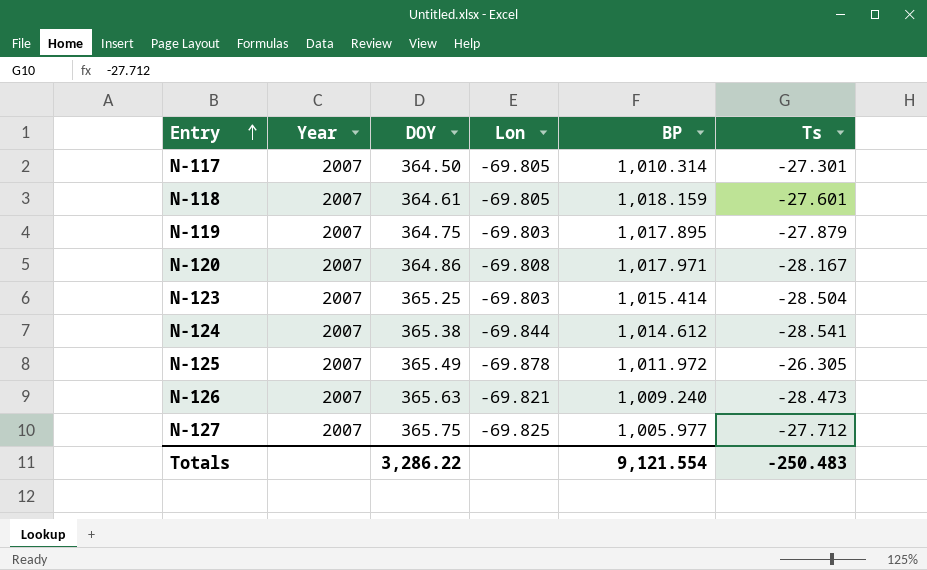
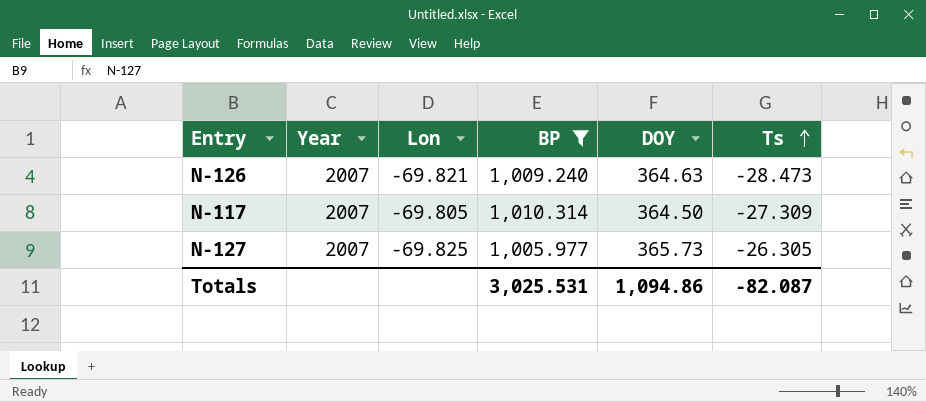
filter: none -> BP <= 1,010.314
row order: Entry ascending -> Ts ascending
column DOY | position: 3 -> 5
N-126 | DOY: 365.63 -> 364.63
N-117 | Ts: -27.301 -> -27.309
N-127 | DOY: 365.75 -> 365.73
N-127 | Ts: -27.712 -> -26.305
Totals | BP: 9,121.554 -> 3,025.531
Totals | DOY: 3,286.22 -> 1,094.86
Totals | Ts: -250.483 -> -82.087

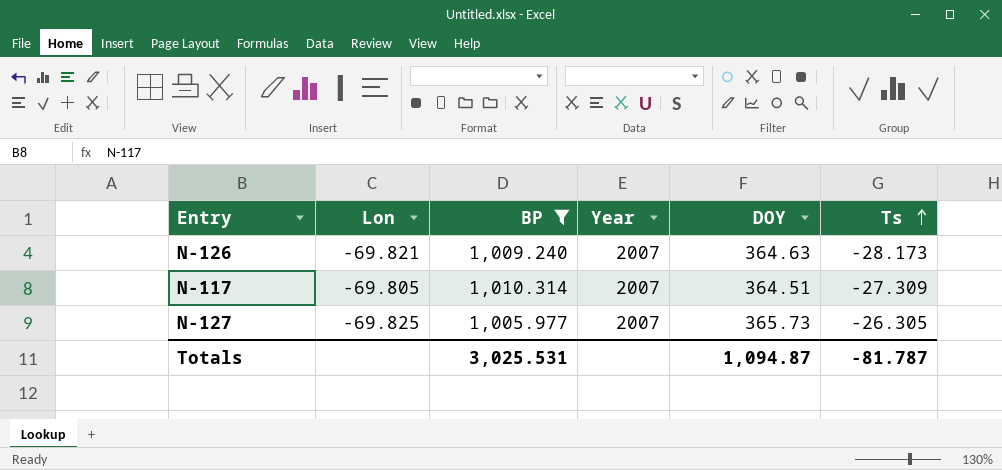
column Year | position: 2 -> 4
N-126 | Ts: -28.473 -> -28.173
N-117 | DOY: 364.50 -> 364.51
Totals | DOY: 1,094.86 -> 1,094.87
Totals | Ts: -82.087 -> -81.787

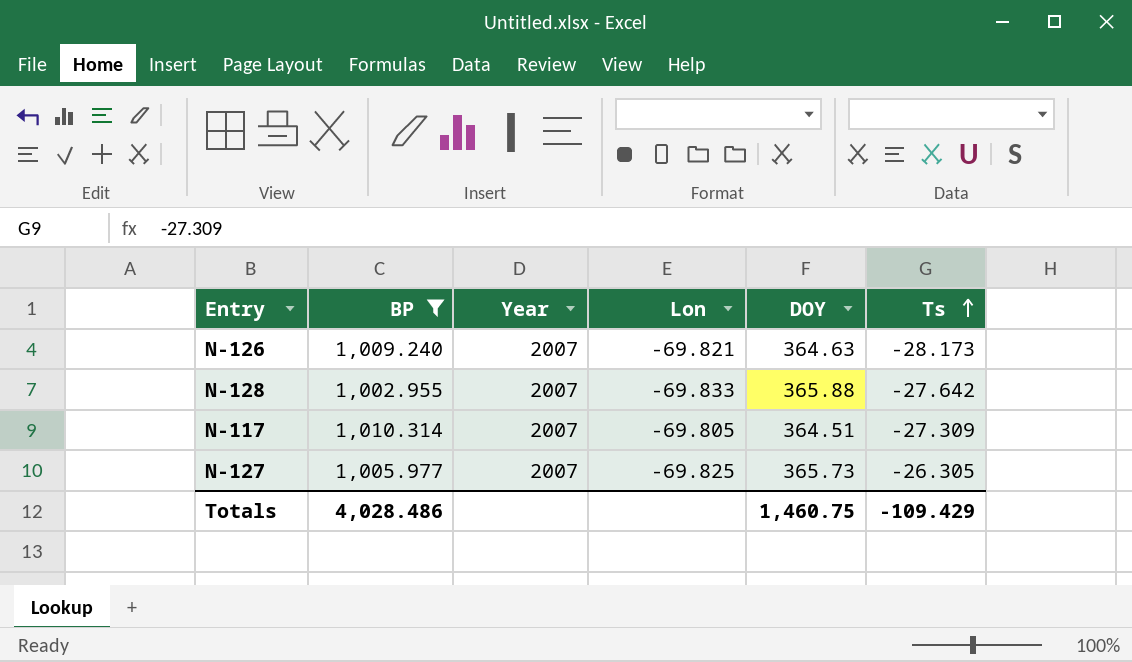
column Lon | position: 2 -> 4
row N-128: none -> 1,002.955 | 2007 | -69.833 | 365.88 | -27.642
Totals | BP: 3,025.531 -> 4,028.486
Totals | DOY: 1,094.87 -> 1,460.75
Totals | Ts: -81.787 -> -109.429

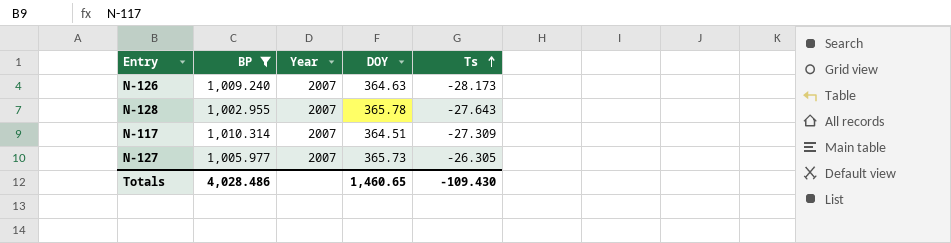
column Lon | position: 4 -> none
N-128 | DOY: 365.88 -> 365.78
N-128 | Ts: -27.642 -> -27.643
Totals | DOY: 1,460.75 -> 1,460.65
Totals | Ts: -109.429 -> -109.430

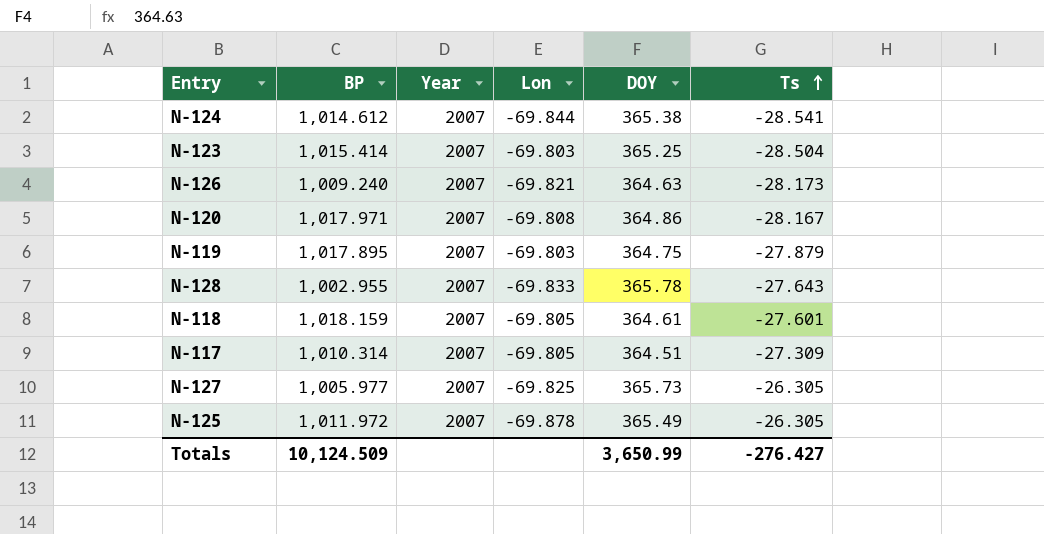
filter: BP <= 1,010.314 -> none
column Lon | position: none -> 4
Totals | BP: 4,028.486 -> 10,124.509
Totals | DOY: 1,460.65 -> 3,650.99
Totals | Ts: -109.430 -> -276.427

